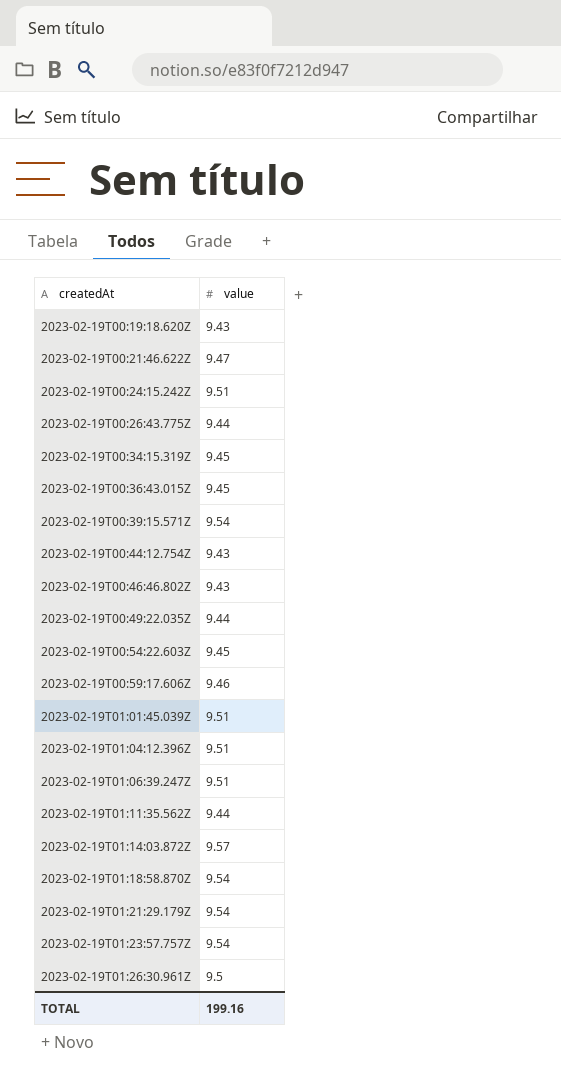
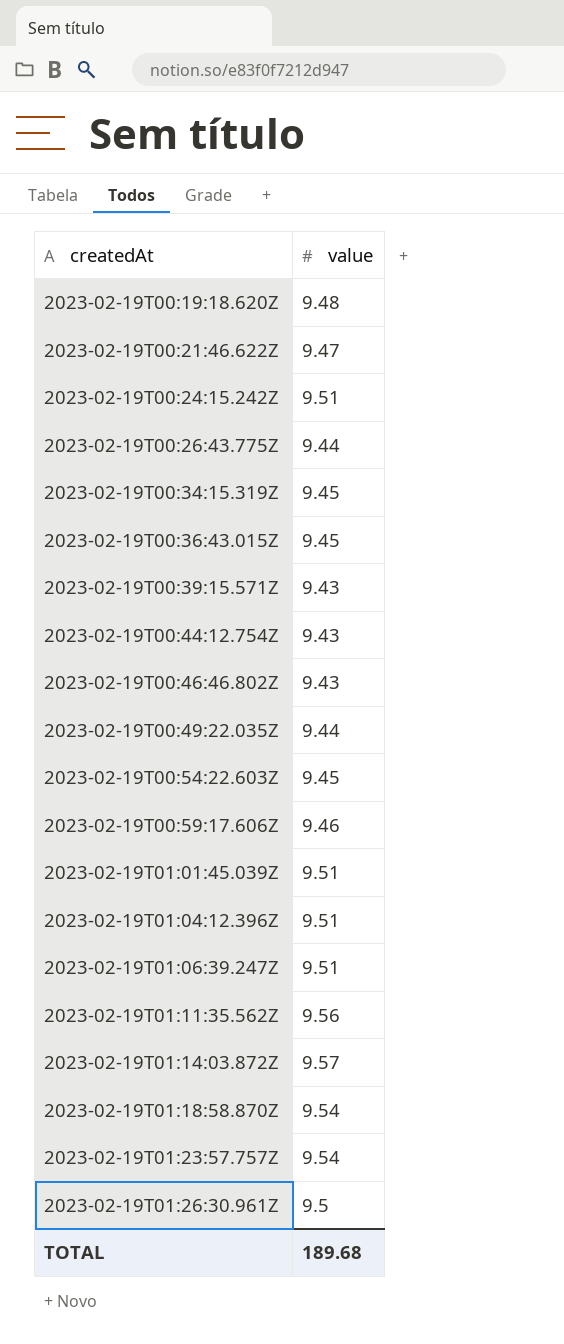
row 2023-02-19T01:21:29.179Z: 9.54 -> none
2023-02-19T00:19:18.620Z | value: 9.43 -> 9.48
2023-02-19T00:39:15.571Z | value: 9.54 -> 9.43
2023-02-19T01:11:35.562Z | value: 9.44 -> 9.56
TOTAL | value: 199.16 -> 189.68

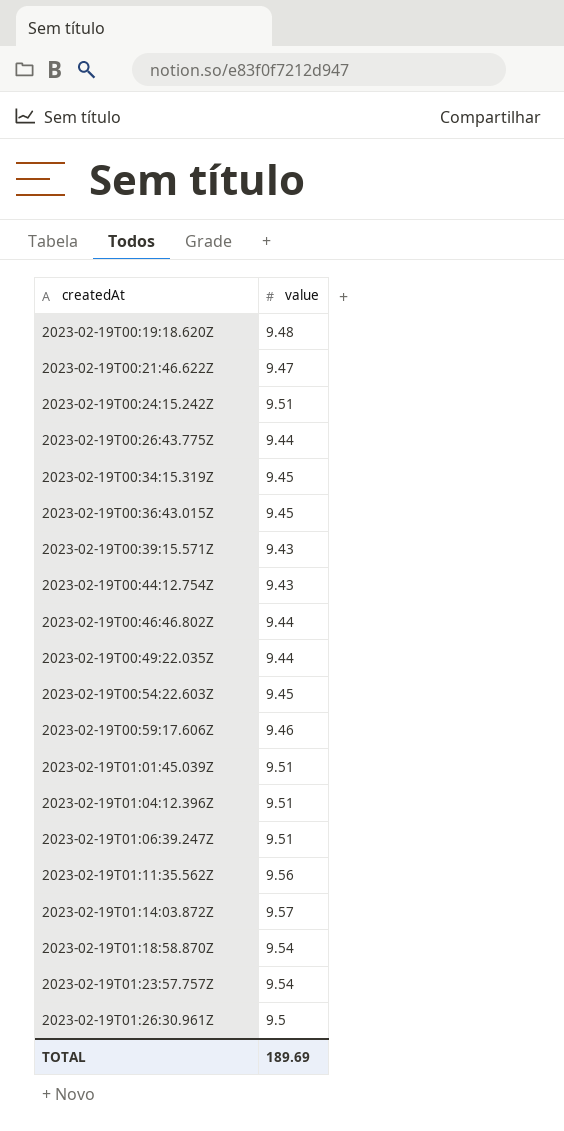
2023-02-19T00:46:46.802Z | value: 9.43 -> 9.44
TOTAL | value: 189.68 -> 189.69

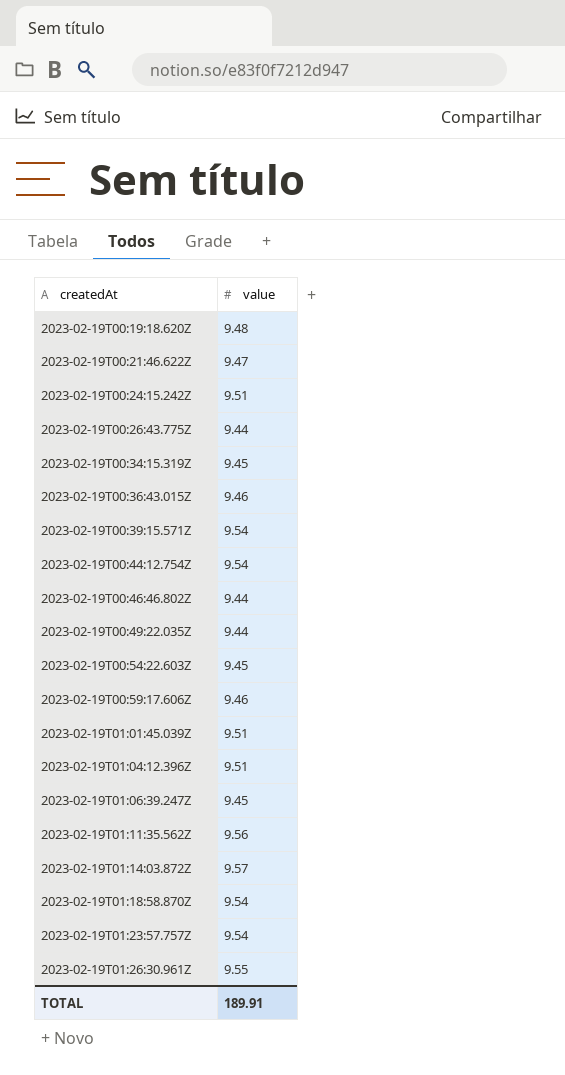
2023-02-19T00:36:43.015Z | value: 9.45 -> 9.46
2023-02-19T00:39:15.571Z | value: 9.43 -> 9.54
2023-02-19T00:44:12.754Z | value: 9.43 -> 9.54
2023-02-19T01:06:39.247Z | value: 9.51 -> 9.45
2023-02-19T01:26:30.961Z | value: 9.5 -> 9.55
TOTAL | value: 189.69 -> 189.91

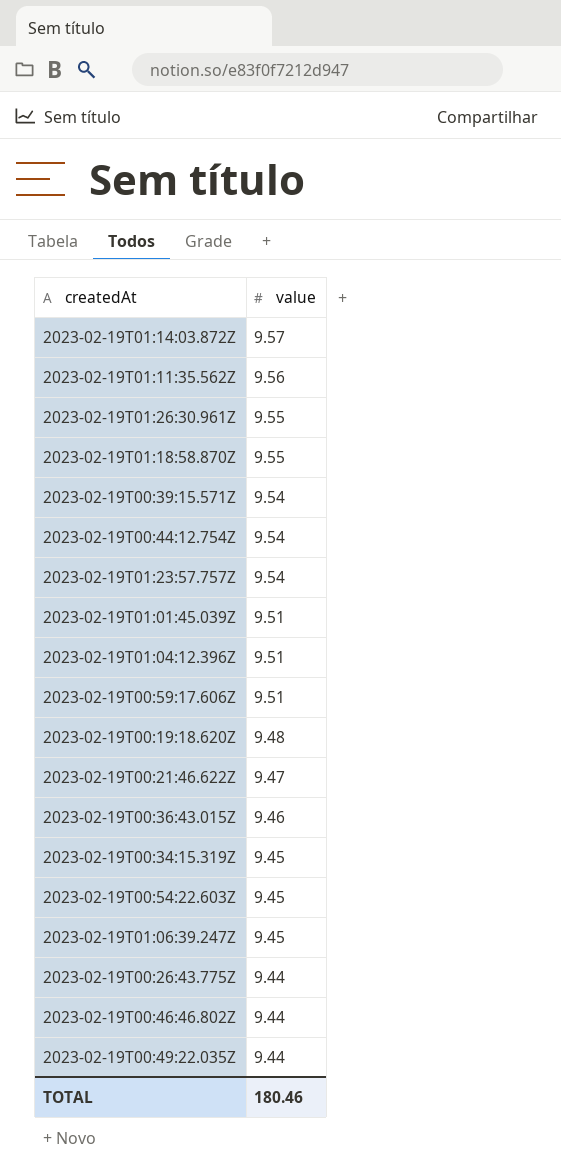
row order: createdAt ascending -> value descending
row 2023-02-19T00:24:15.242Z: 9.51 -> none
2023-02-19T01:18:58.870Z | value: 9.54 -> 9.55
2023-02-19T00:59:17.606Z | value: 9.46 -> 9.51
TOTAL | value: 189.91 -> 180.46

